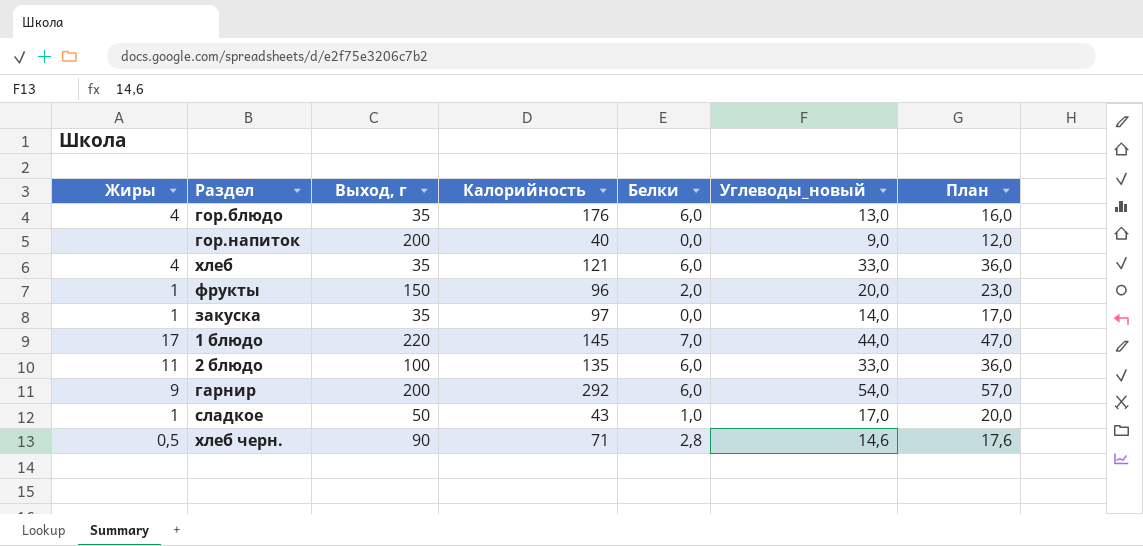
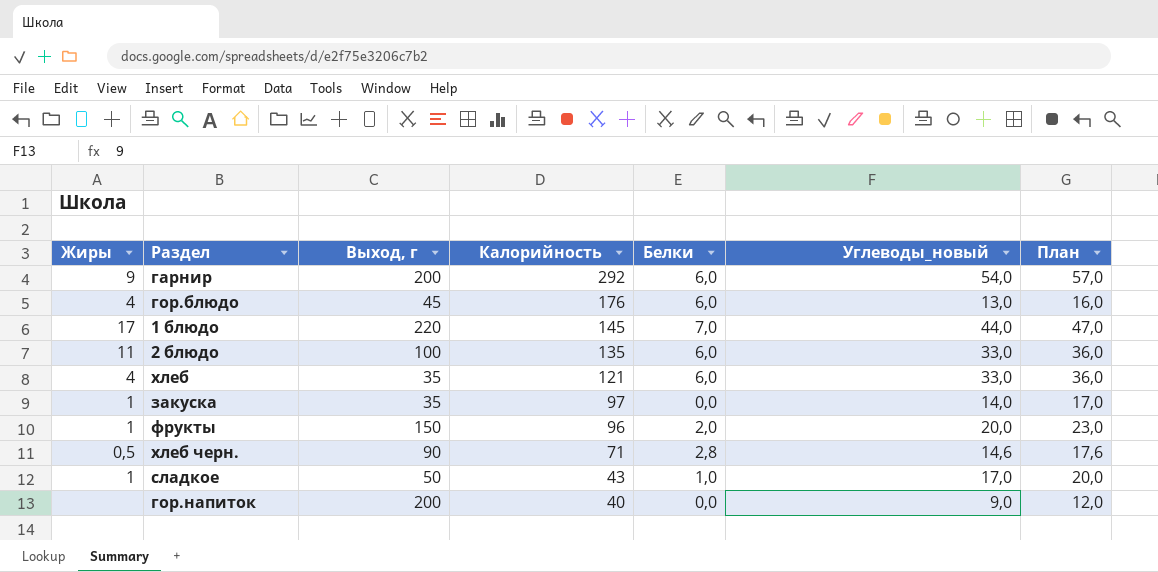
row order: none -> Калорийность descending
гор.блюдо | Выход, г: 35 -> 45

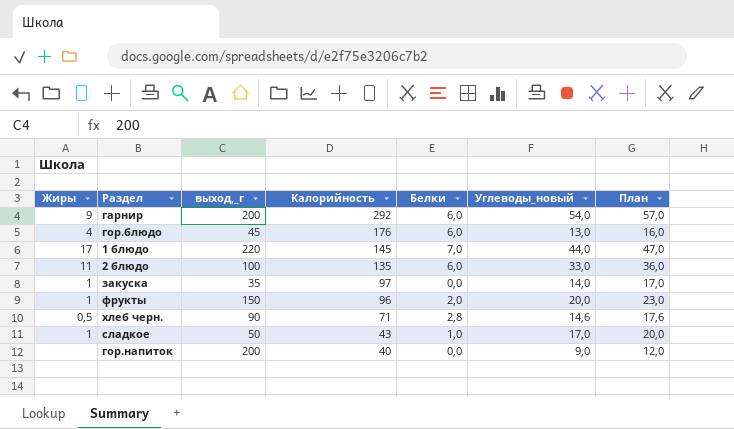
column name: Выход, г -> выход,_г
row хлеб: 4 | 35 | 121 | 6,0 | 33,0 | 36,0 -> none

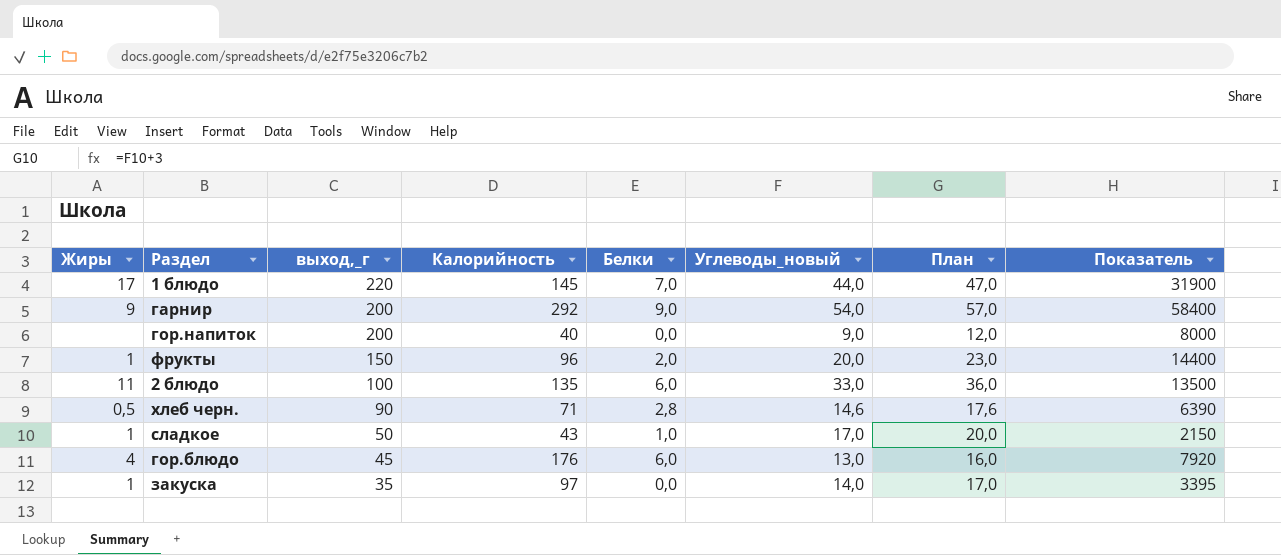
row order: Калорийность descending -> выход,_г descending
column Показатель | formula: none -> [выход,_г] * [Калорийность]
гарнир | Белки: 6,0 -> 9,0

